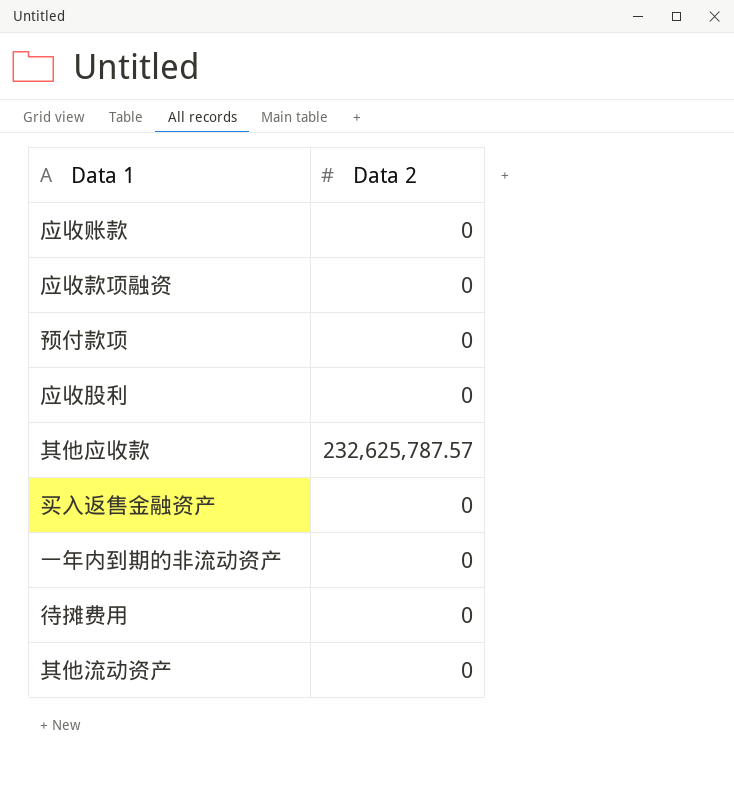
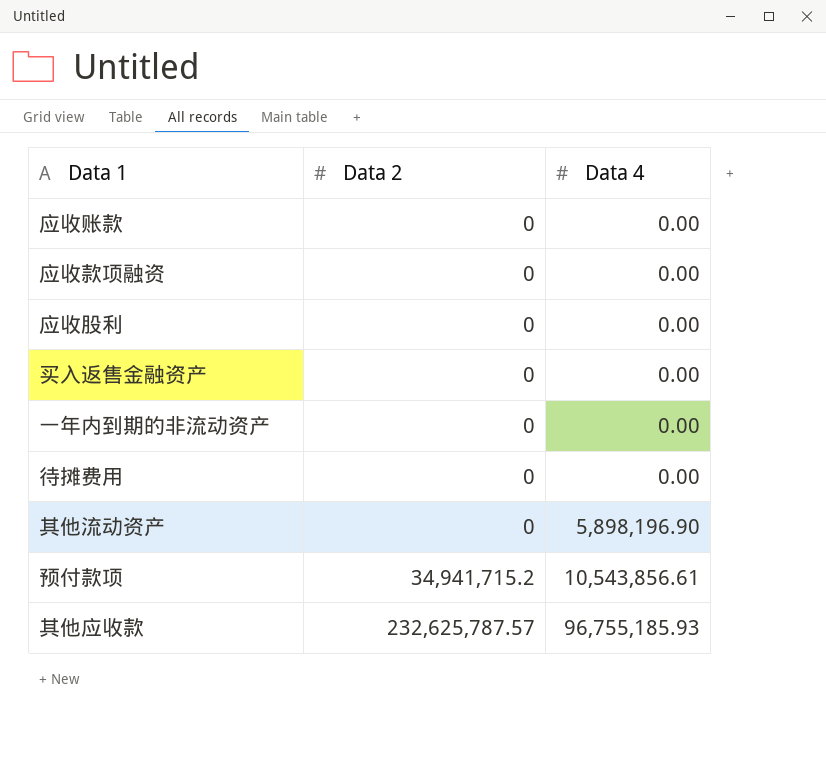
row order: none -> Data 2 ascending
column Data 4 | position: none -> 3
预付款项 | Data 2: 0 -> 34,941,715.2

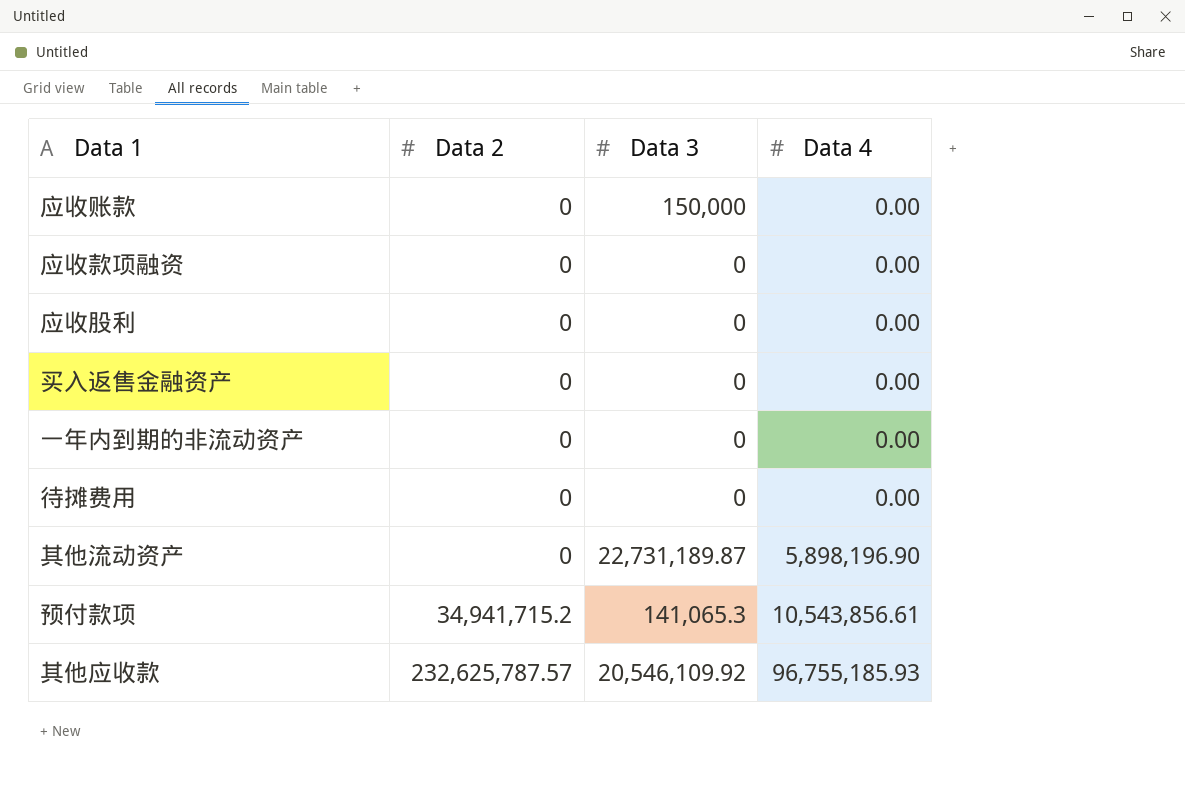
column Data 3 | position: none -> 3

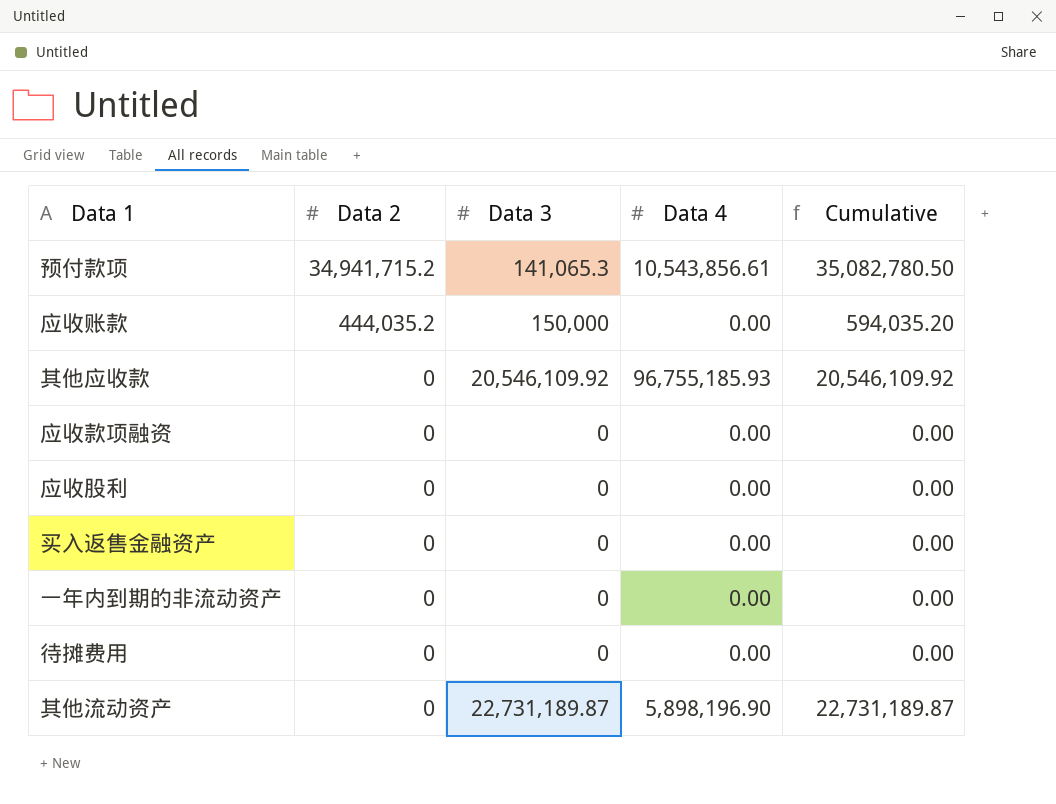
row order: Data 2 ascending -> Data 2 descending
column Cumulative | formula: none -> [Data 2] + [Data 3]
应收账款 | Data 2: 0 -> 444,035.2
其他应收款 | Data 2: 232,625,787.57 -> 0

